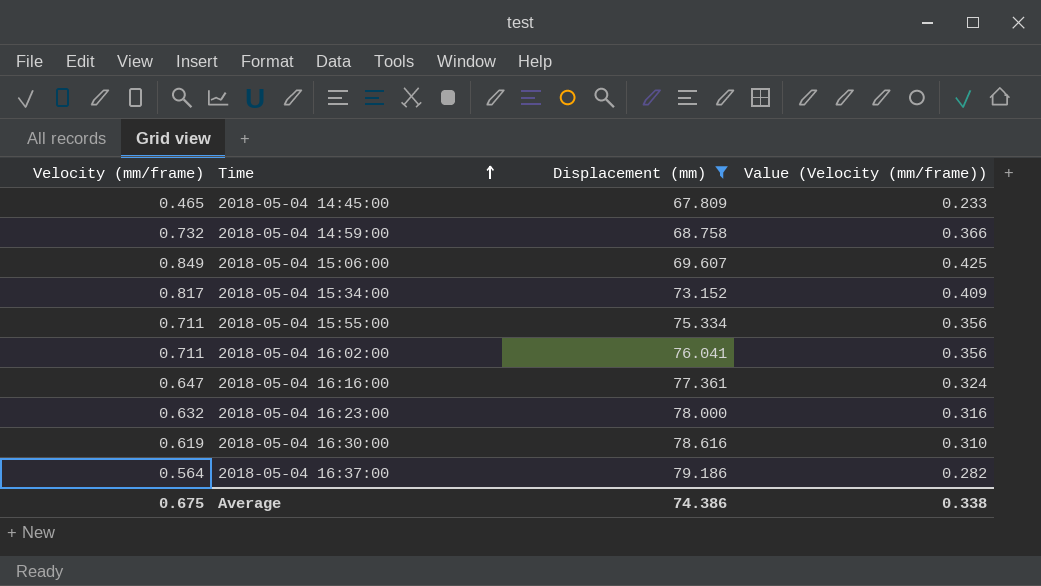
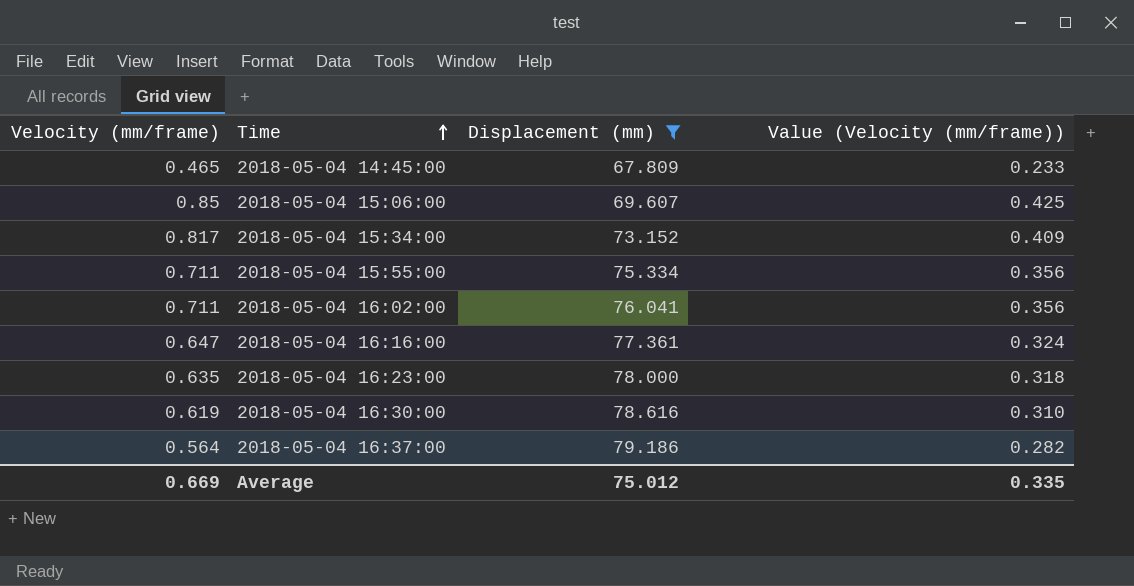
row 2018-05-04 14:59:00: 0.732 | 68.758 | 0.366 -> none
2018-05-04 15:06:00 | Velocity (mm/frame): 0.849 -> 0.85
2018-05-04 16:23:00 | Velocity (mm/frame): 0.632 -> 0.635
2018-05-04 16:23:00 | Value (Velocity (mm/frame)): 0.316 -> 0.318
Average | Velocity (mm/frame): 0.675 -> 0.669
Average | Displacement (mm): 74.386 -> 75.012
Average | Value (Velocity (mm/frame)): 0.338 -> 0.335

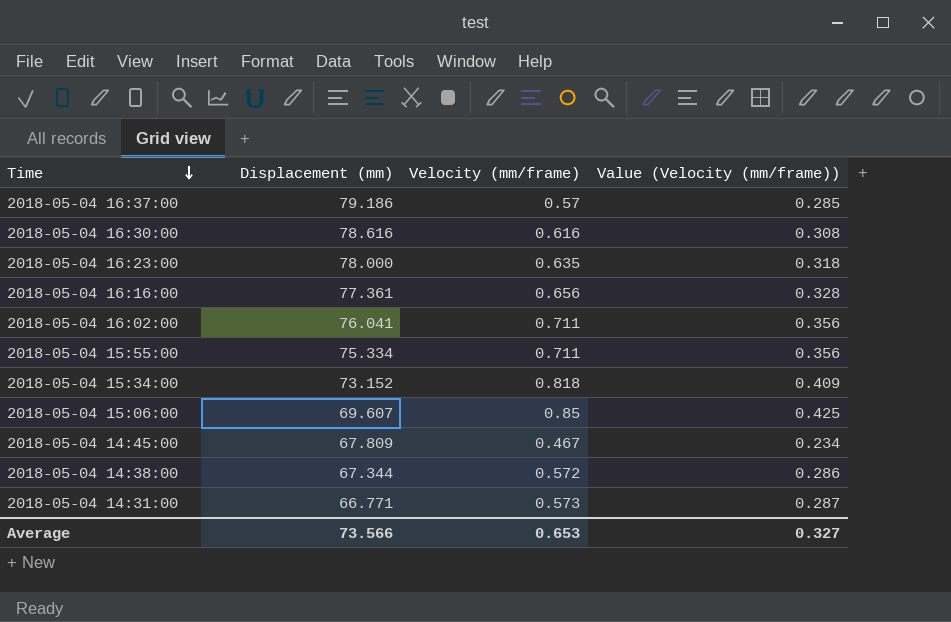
filter: Displacement (mm) >= 67.809 -> none
row order: Time ascending -> Time descending
column Velocity (mm/frame) | position: 1 -> 3
2018-05-04 16:37:00 | Velocity (mm/frame): 0.564 -> 0.57
2018-05-04 16:37:00 | Value (Velocity (mm/frame)): 0.282 -> 0.285
2018-05-04 16:30:00 | Velocity (mm/frame): 0.619 -> 0.616
2018-05-04 16:30:00 | Value (Velocity (mm/frame)): 0.310 -> 0.308
2018-05-04 16:16:00 | Velocity (mm/frame): 0.647 -> 0.656
2018-05-04 16:16:00 | Value (Velocity (mm/frame)): 0.324 -> 0.328
2018-05-04 15:34:00 | Velocity (mm/frame): 0.817 -> 0.818
2018-05-04 14:45:00 | Velocity (mm/frame): 0.465 -> 0.467
2018-05-04 14:45:00 | Value (Velocity (mm/frame)): 0.233 -> 0.234
Average | Displacement (mm): 75.012 -> 73.566
Average | Velocity (mm/frame): 0.669 -> 0.653
Average | Value (Velocity (mm/frame)): 0.335 -> 0.327

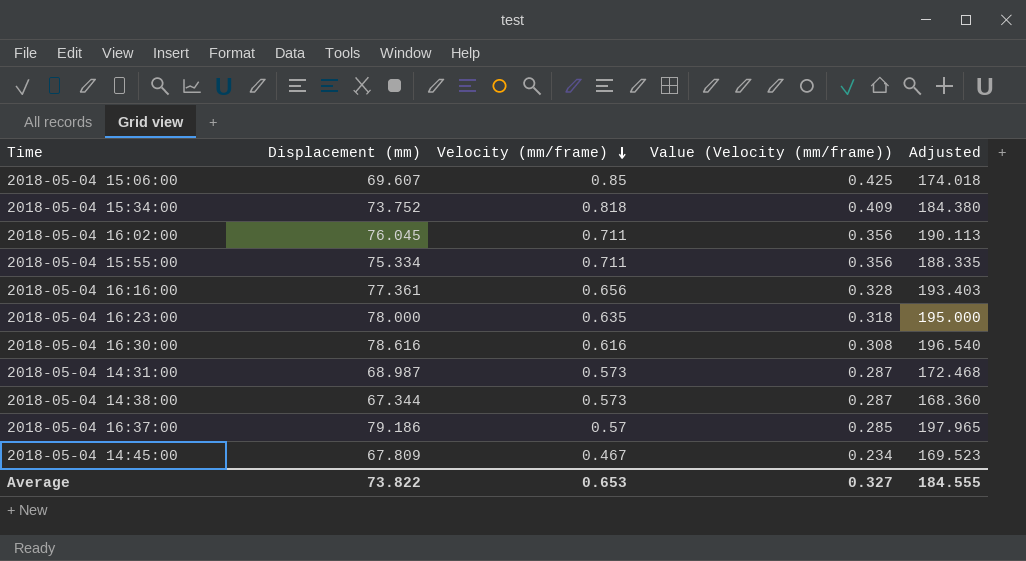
row order: Time descending -> Velocity (mm/frame) descending
column Adjusted | formula: none -> [Displacement (mm)] * 2.5
2018-05-04 15:34:00 | Displacement (mm): 73.152 -> 73.752
2018-05-04 16:02:00 | Displacement (mm): 76.041 -> 76.045
2018-05-04 14:31:00 | Displacement (mm): 66.771 -> 68.987
2018-05-04 14:38:00 | Velocity (mm/frame): 0.572 -> 0.573
2018-05-04 14:38:00 | Value (Velocity (mm/frame)): 0.286 -> 0.287
Average | Displacement (mm): 73.566 -> 73.822

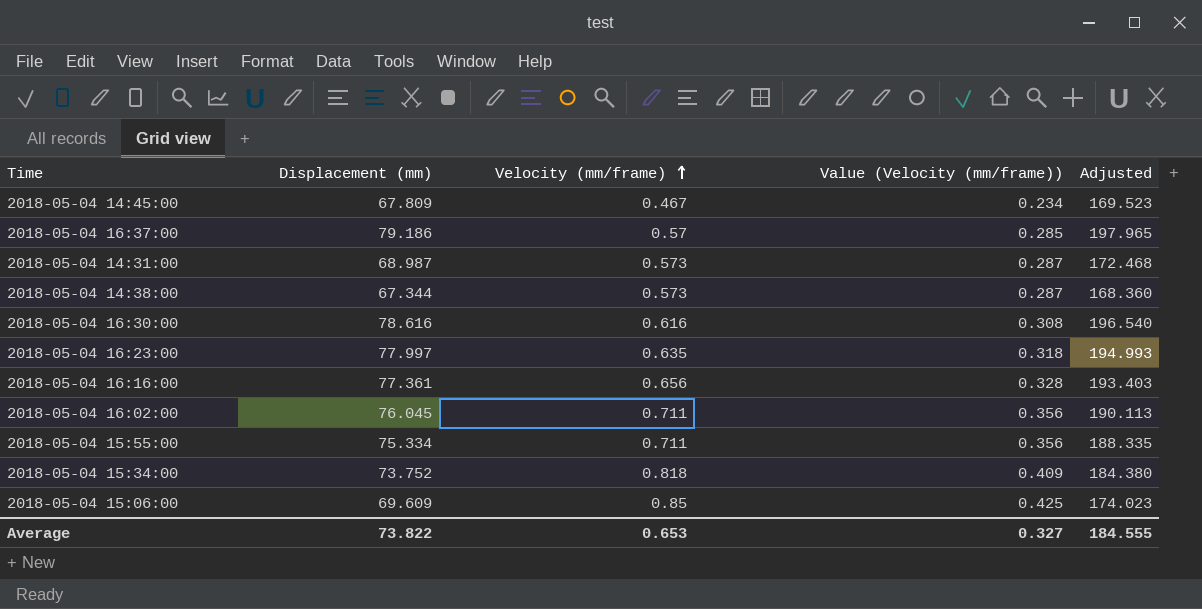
row order: Velocity (mm/frame) descending -> Velocity (mm/frame) ascending
2018-05-04 16:23:00 | Displacement (mm): 78.000 -> 77.997
2018-05-04 16:23:00 | Adjusted: 195.000 -> 194.993
2018-05-04 15:06:00 | Displacement (mm): 69.607 -> 69.609
2018-05-04 15:06:00 | Adjusted: 174.018 -> 174.023

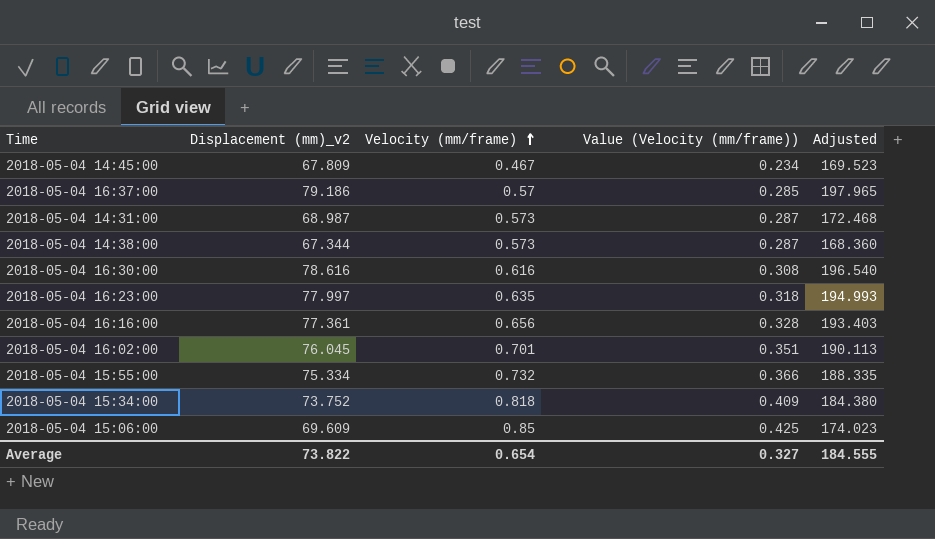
column name: Displacement (mm) -> Displacement (mm)_v2
2018-05-04 16:02:00 | Velocity (mm/frame): 0.711 -> 0.701
2018-05-04 16:02:00 | Value (Velocity (mm/frame)): 0.356 -> 0.351
2018-05-04 15:55:00 | Velocity (mm/frame): 0.711 -> 0.732
2018-05-04 15:55:00 | Value (Velocity (mm/frame)): 0.356 -> 0.366
Average | Velocity (mm/frame): 0.653 -> 0.654

